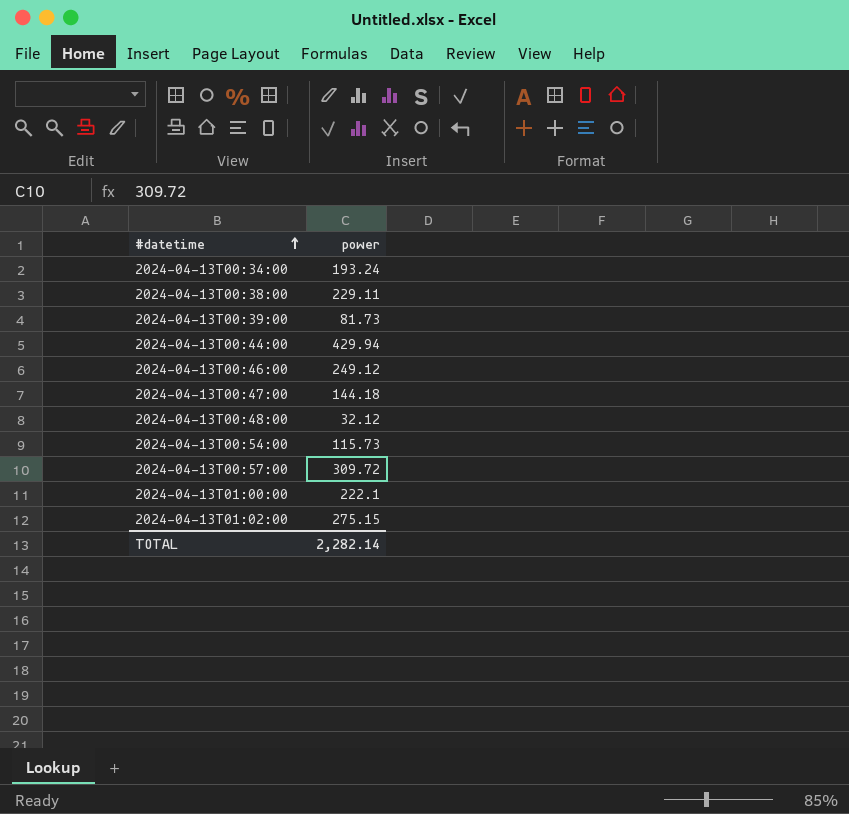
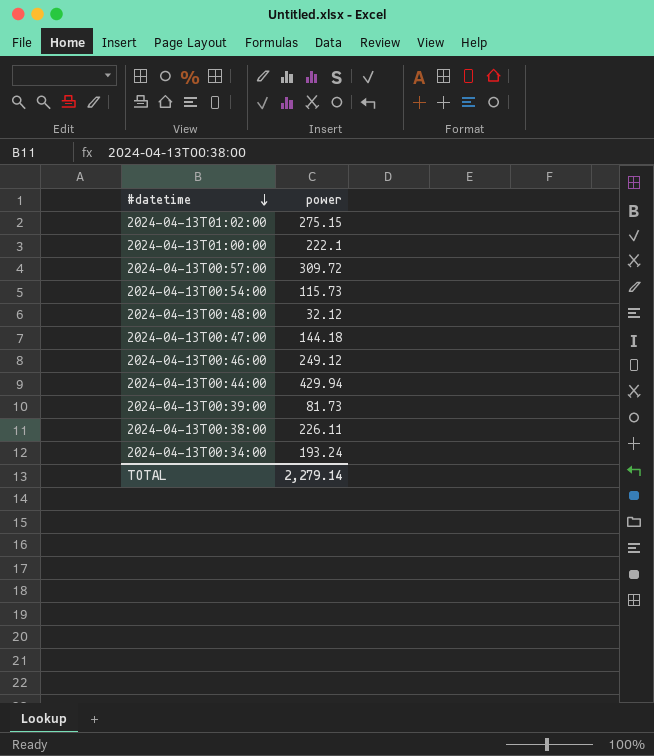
row order: #datetime ascending -> #datetime descending
2024-04-13T00:38:00 | power: 229.11 -> 226.11
TOTAL | power: 2,282.14 -> 2,279.14

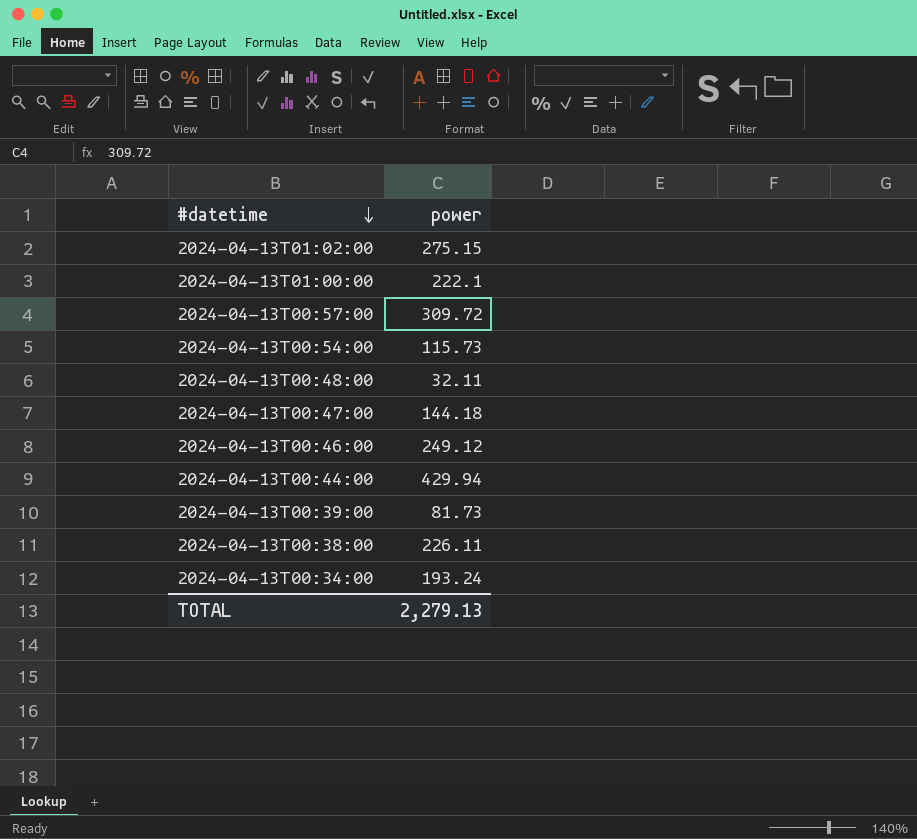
2024-04-13T00:48:00 | power: 32.12 -> 32.11
TOTAL | power: 2,279.14 -> 2,279.13

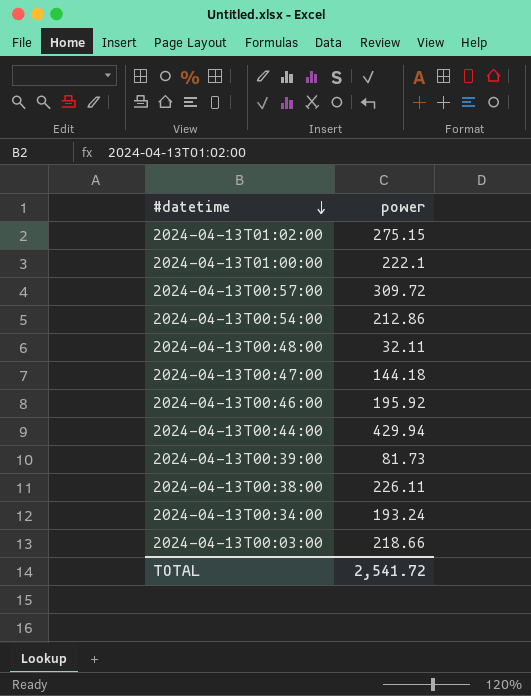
2024-04-13T00:54:00 | power: 115.73 -> 212.86
2024-04-13T00:46:00 | power: 249.12 -> 195.92
row 2024-04-13T00:03:00: none -> 218.66
TOTAL | power: 2,279.13 -> 2,541.72

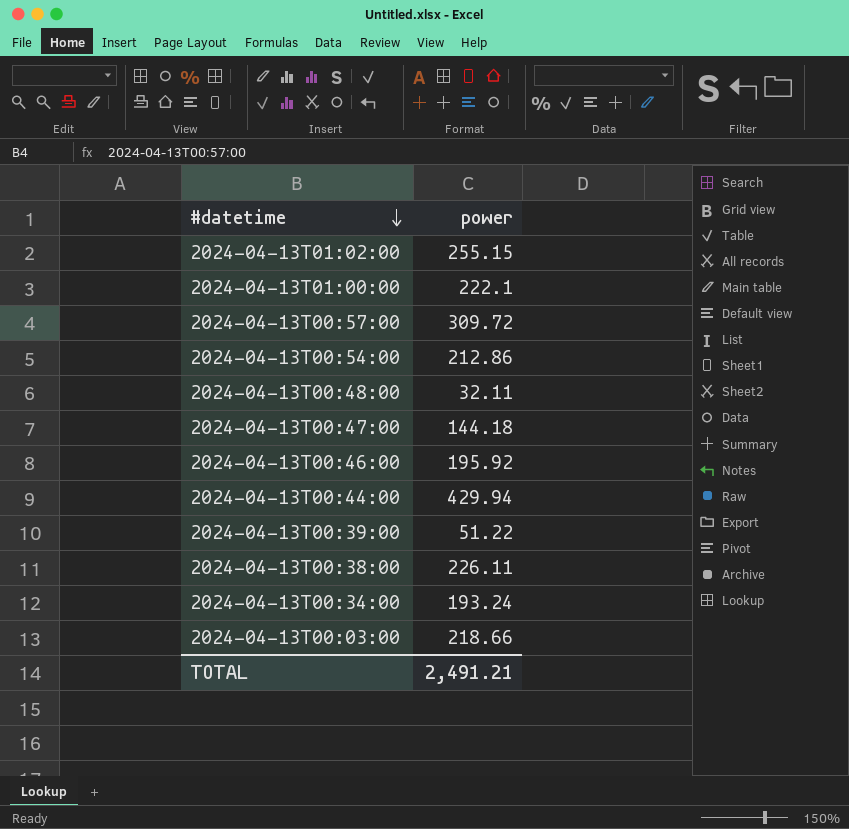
2024-04-13T01:02:00 | power: 275.15 -> 255.15
2024-04-13T00:39:00 | power: 81.73 -> 51.22
TOTAL | power: 2,541.72 -> 2,491.21

